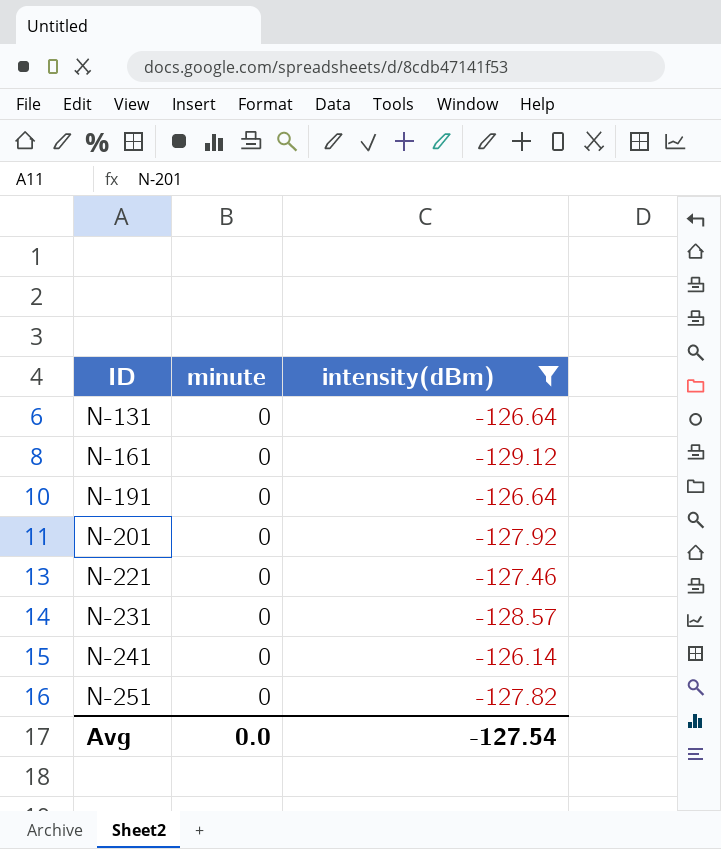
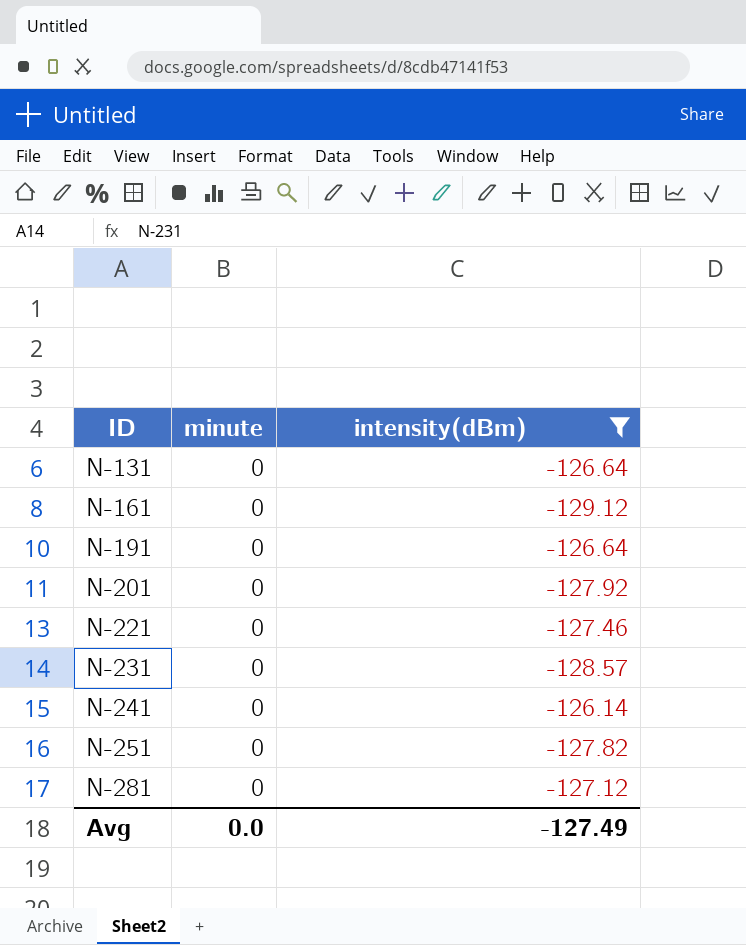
row N-281: none -> 0 | -127.12
Avg | intensity(dBm): -127.54 -> -127.49

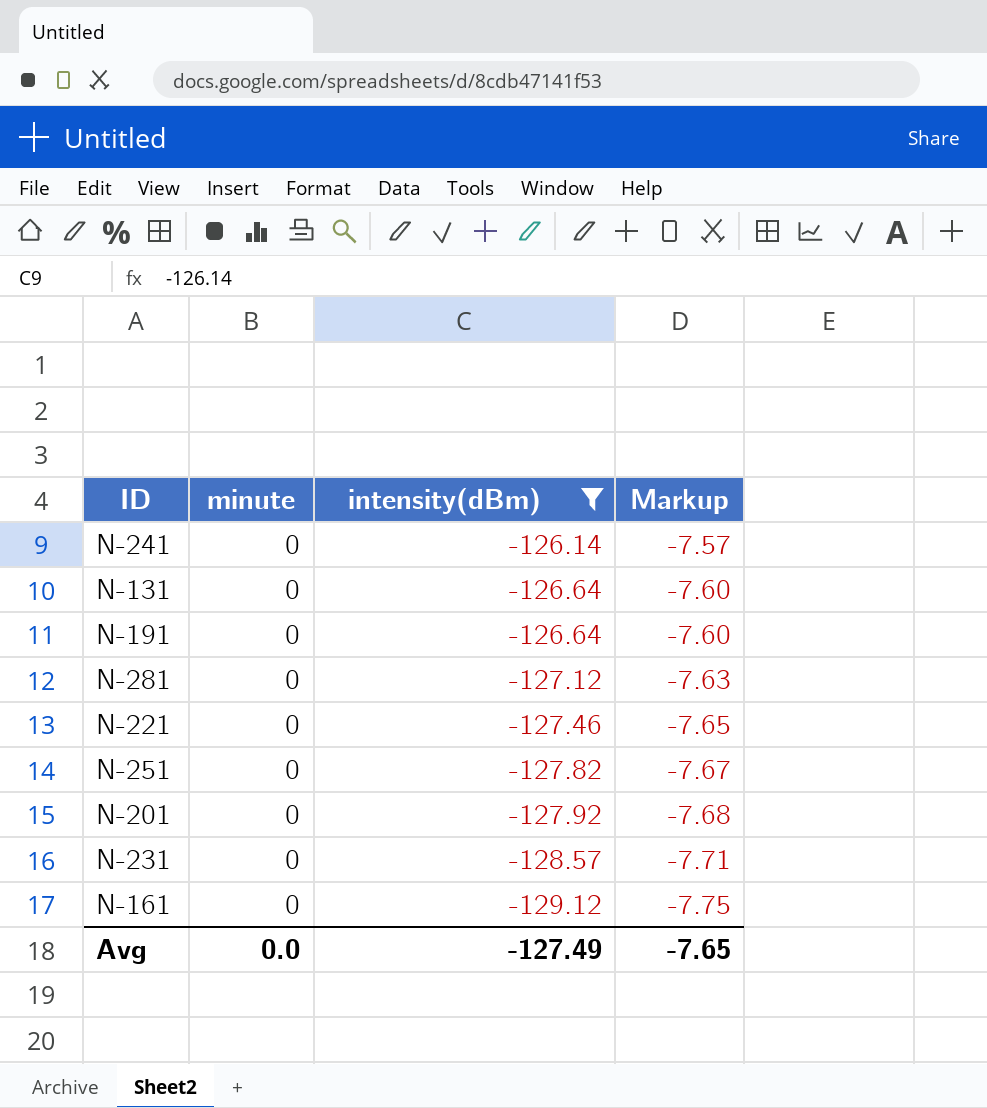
row order: ID ascending -> intensity(dBm) descending
column Markup | formula: none -> [intensity(dBm)] * 0.06

